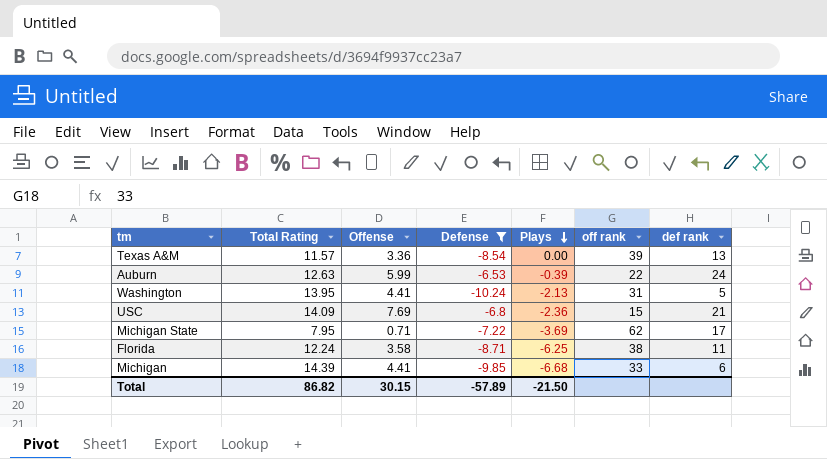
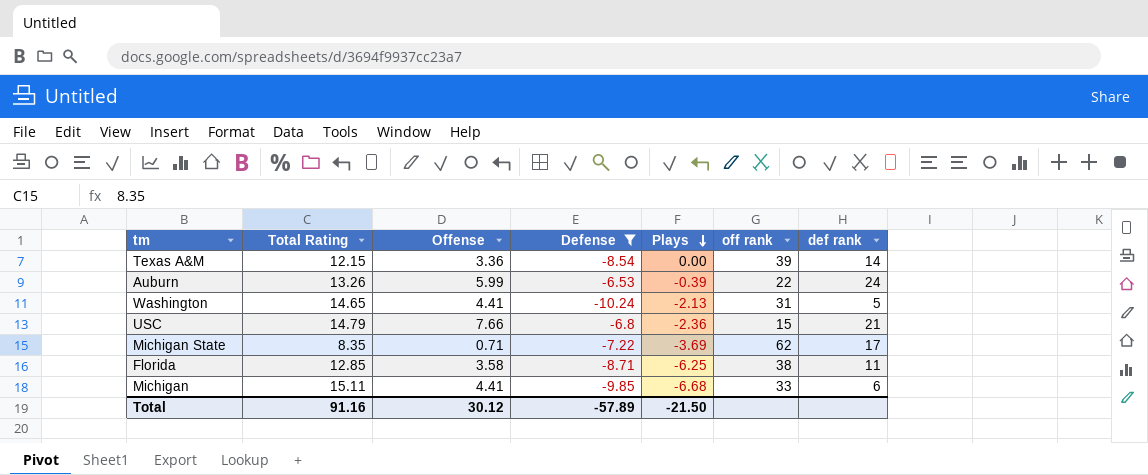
Texas A&M | Total Rating: 11.57 -> 12.15
Texas A&M | def rank: 13 -> 14
Auburn | Total Rating: 12.63 -> 13.26
Washington | Total Rating: 13.95 -> 14.65
USC | Total Rating: 14.09 -> 14.79
USC | Offense: 7.69 -> 7.66
Michigan State | Total Rating: 7.95 -> 8.35
Florida | Total Rating: 12.24 -> 12.85
Michigan | Total Rating: 14.39 -> 15.11
Total | Total Rating: 86.82 -> 91.16
Total | Offense: 30.15 -> 30.12

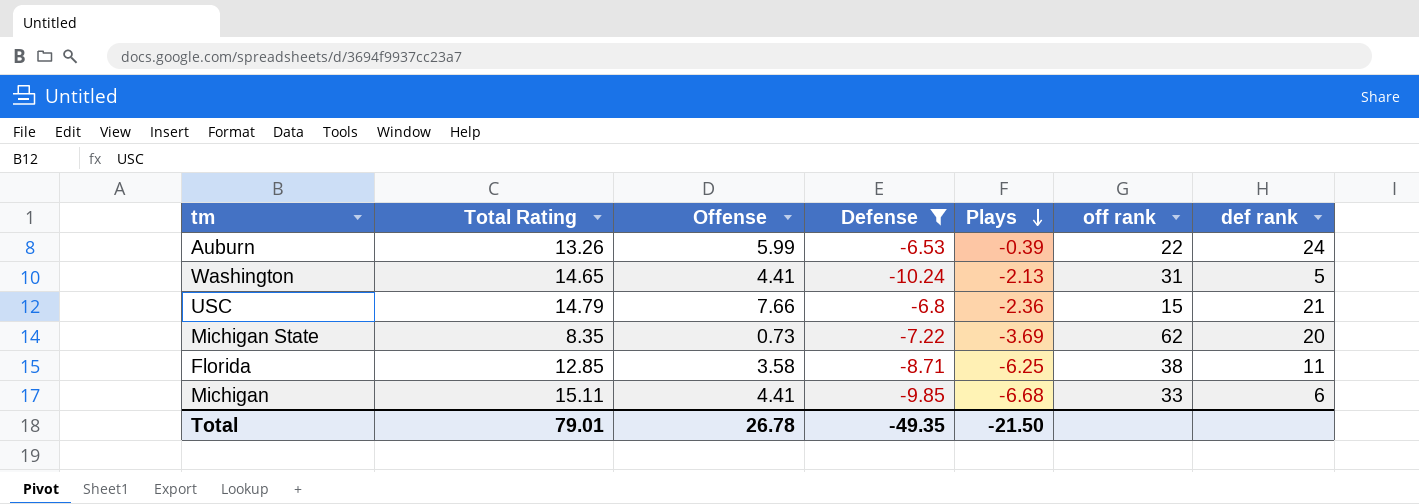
row Texas A&M: 12.15 | 3.36 | -8.54 | 0.00 | 39 | 14 -> none
Michigan State | Offense: 0.71 -> 0.73
Michigan State | def rank: 17 -> 20
Total | Total Rating: 91.16 -> 79.01
Total | Offense: 30.12 -> 26.78
Total | Defense: -57.89 -> -49.35

